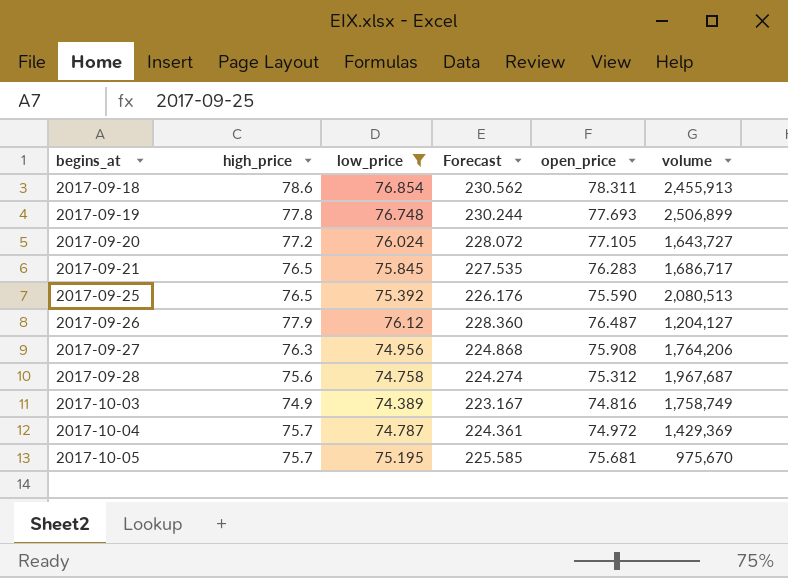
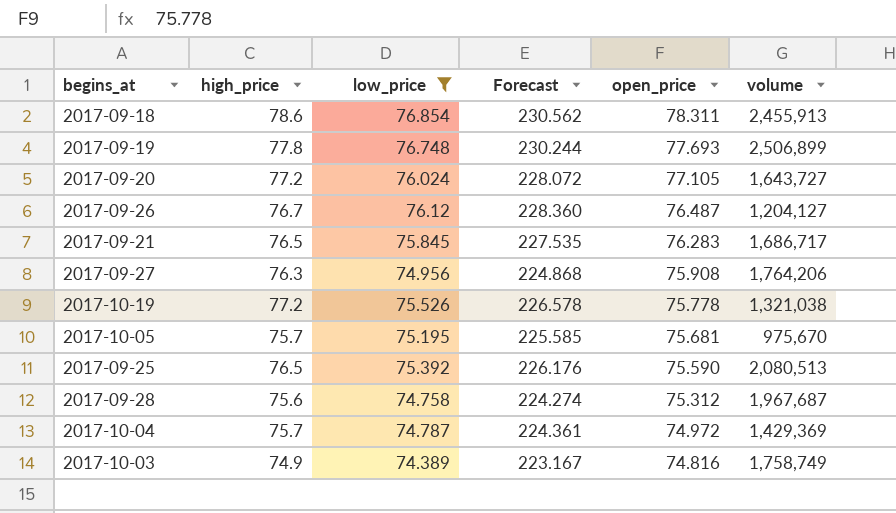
row order: begins_at ascending -> open_price descending
2017-09-26 | high_price: 77.9 -> 76.7
row 2017-10-19: none -> 77.2 | 75.526 | 226.578 | 75.778 | 1,321,038

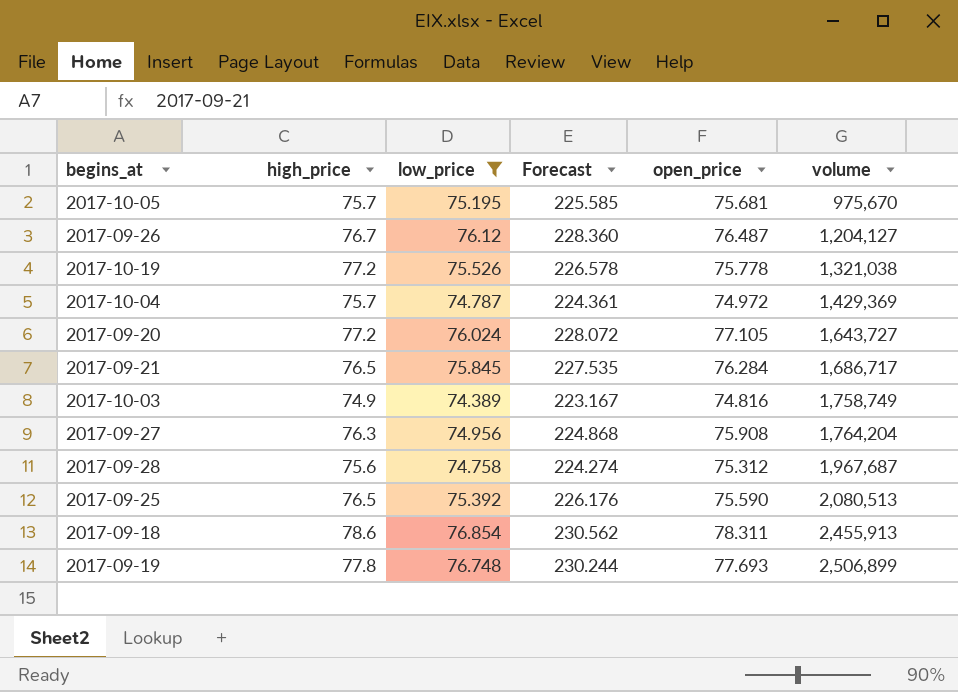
row order: open_price descending -> volume ascending
2017-09-21 | open_price: 76.283 -> 76.284
2017-09-27 | volume: 1,764,206 -> 1,764,204

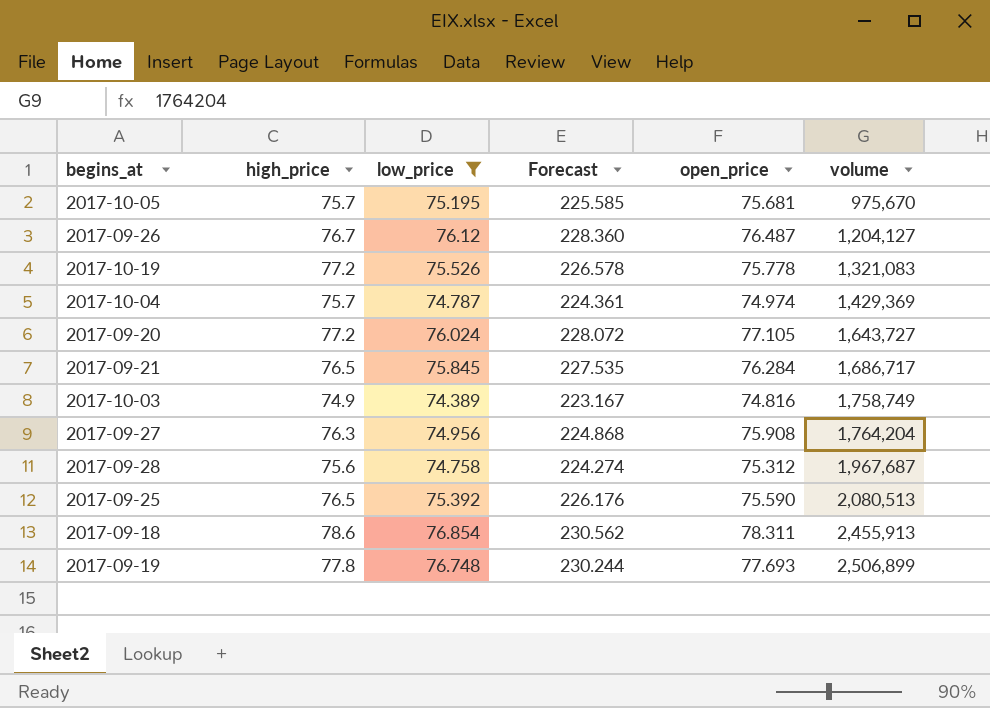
2017-10-19 | volume: 1,321,038 -> 1,321,083
2017-10-04 | open_price: 74.972 -> 74.974

